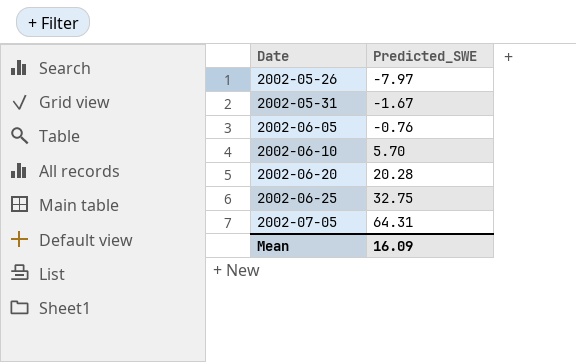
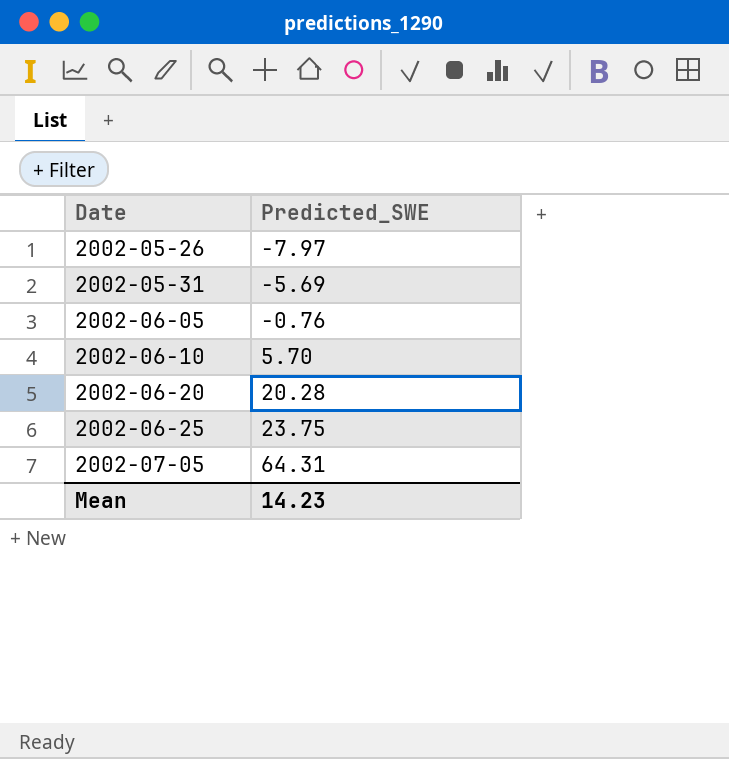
2002-05-31 | Predicted_SWE: -1.67 -> -5.69
2002-06-25 | Predicted_SWE: 32.75 -> 23.75
Mean | Predicted_SWE: 16.09 -> 14.23

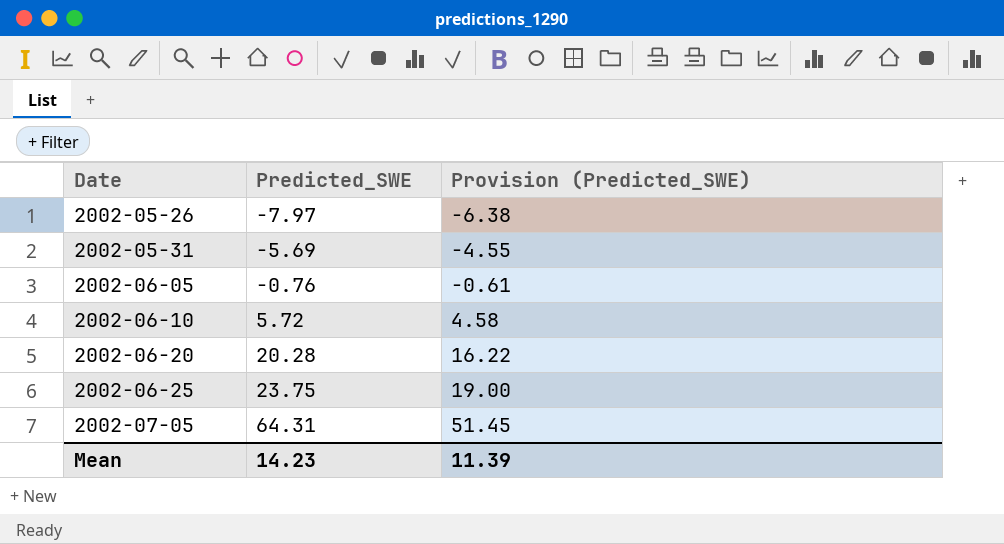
column Provision (Predicted_SWE) | formula: none -> [Predicted_SWE] * 0.8
2002-06-10 | Predicted_SWE: 5.70 -> 5.72

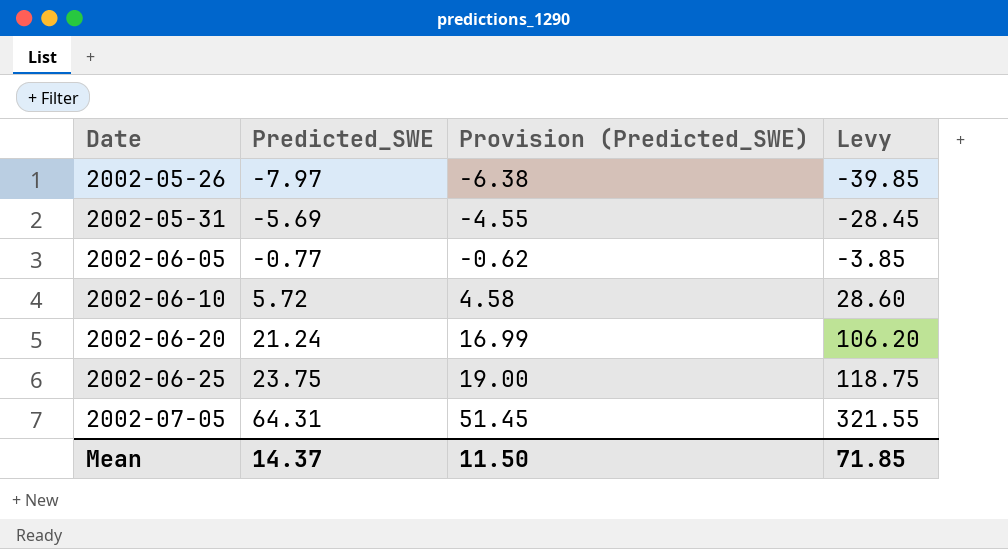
column Levy | formula: none -> [Predicted_SWE] * 5
2002-06-05 | Predicted_SWE: -0.76 -> -0.77
2002-06-05 | Provision (Predicted_SWE): -0.61 -> -0.62
2002-06-20 | Predicted_SWE: 20.28 -> 21.24
2002-06-20 | Provision (Predicted_SWE): 16.22 -> 16.99
Mean | Predicted_SWE: 14.23 -> 14.37
Mean | Provision (Predicted_SWE): 11.39 -> 11.50

